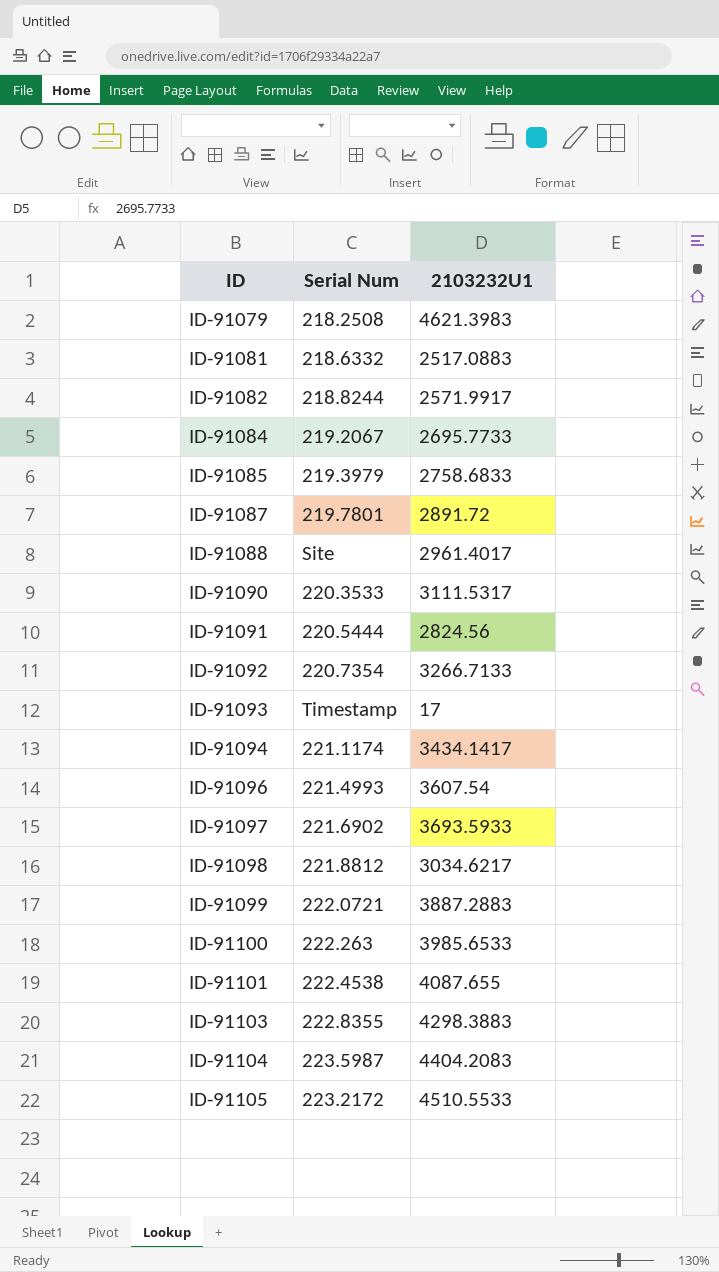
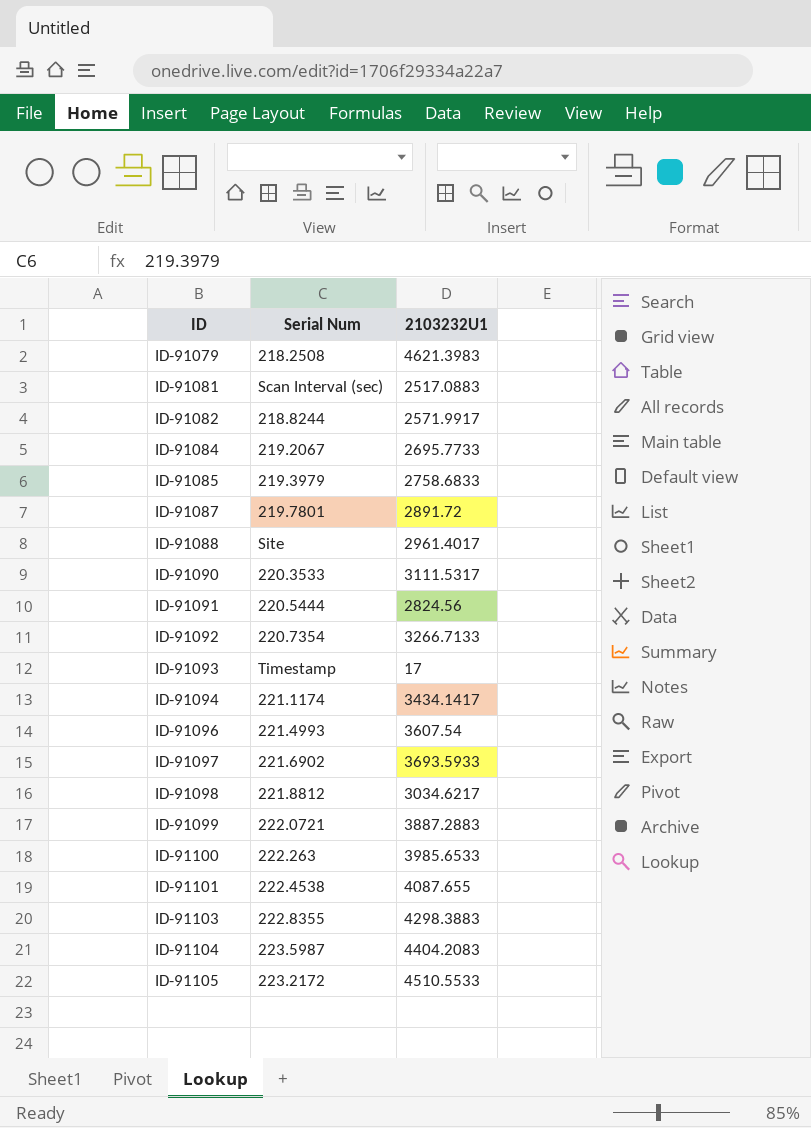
ID-91081 | Serial Num: 218.6332 -> Scan Interval (sec)

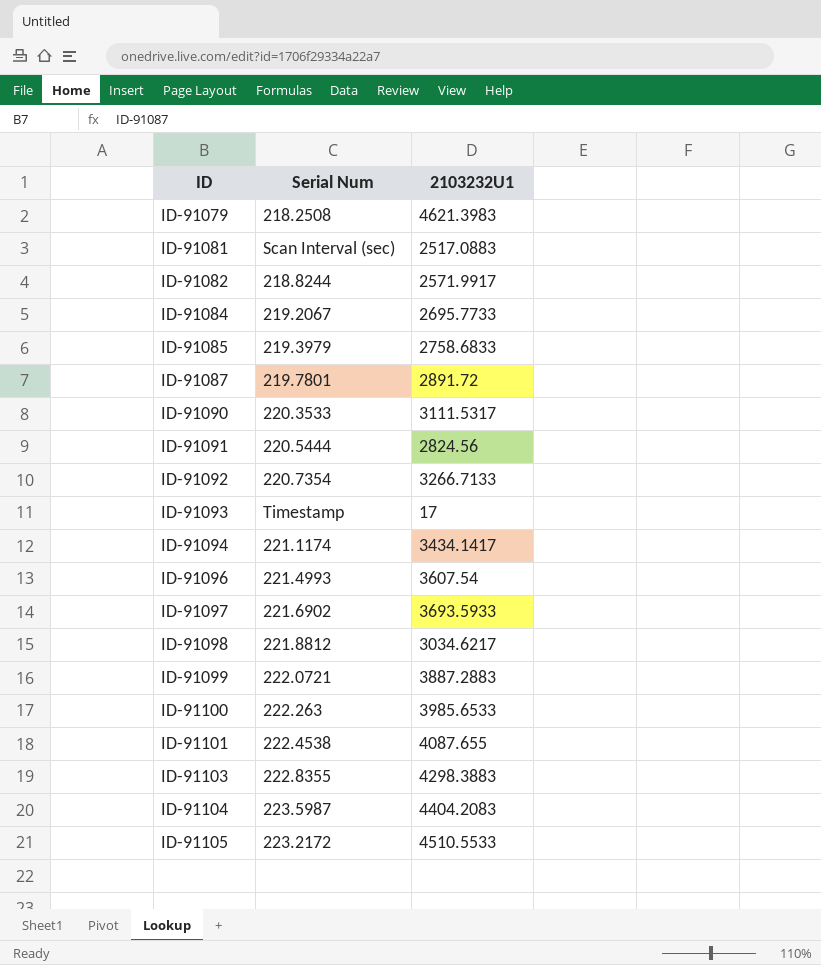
row ID-91088: Site | 2961.4017 -> none

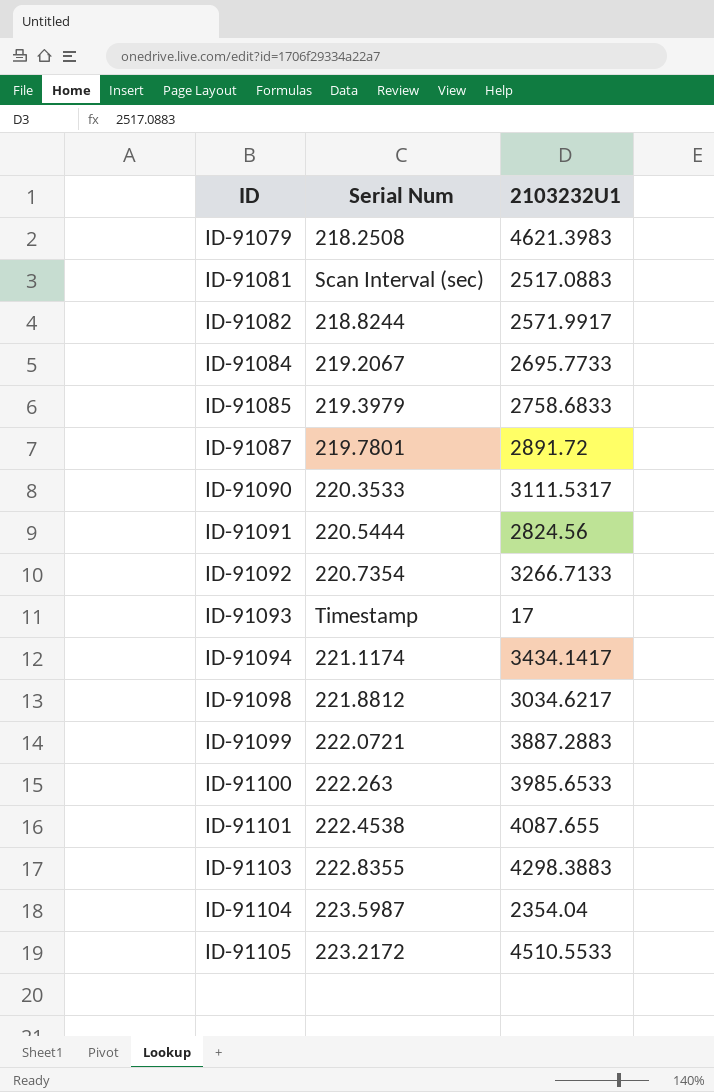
row ID-91096: 221.4993 | 3607.54 -> none
row ID-91097: 221.6902 | 3693.5933 -> none
ID-91104 | 2103232U1: 4404.2083 -> 2354.04

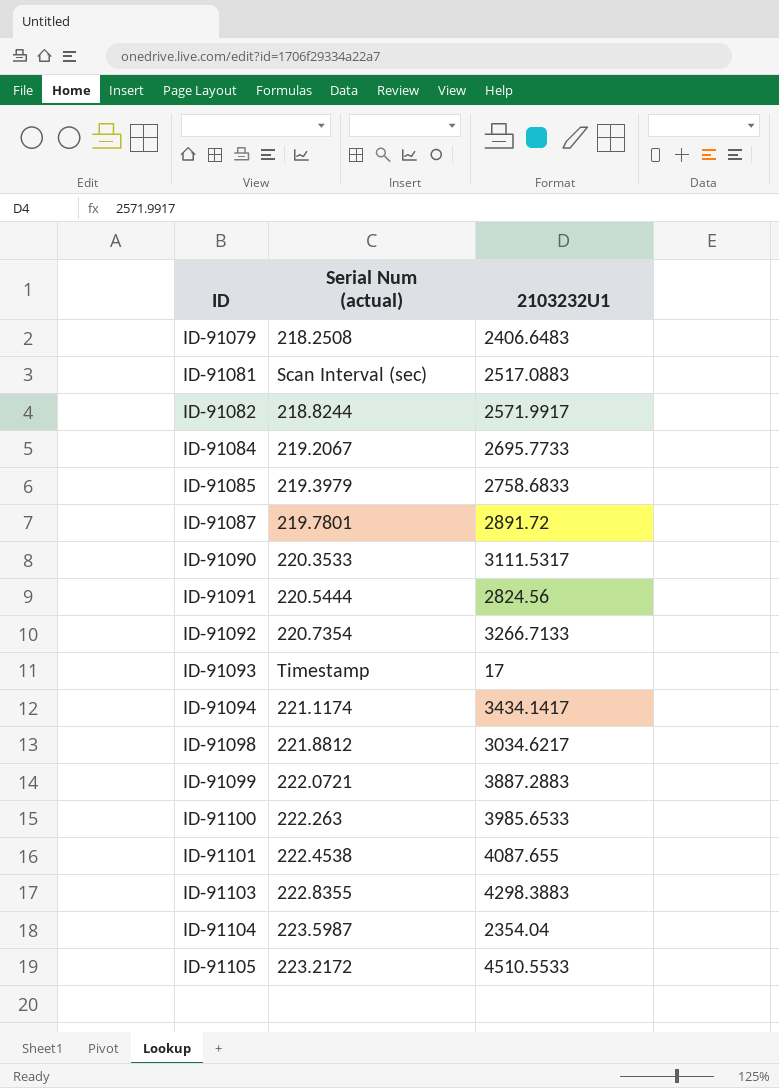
column name: Serial Num -> Serial Num (actual)
ID-91079 | 2103232U1: 4621.3983 -> 2406.6483

